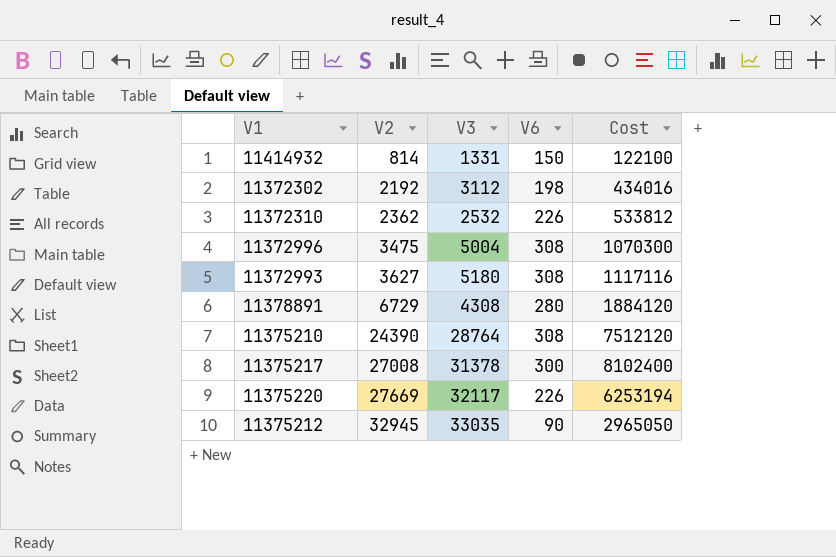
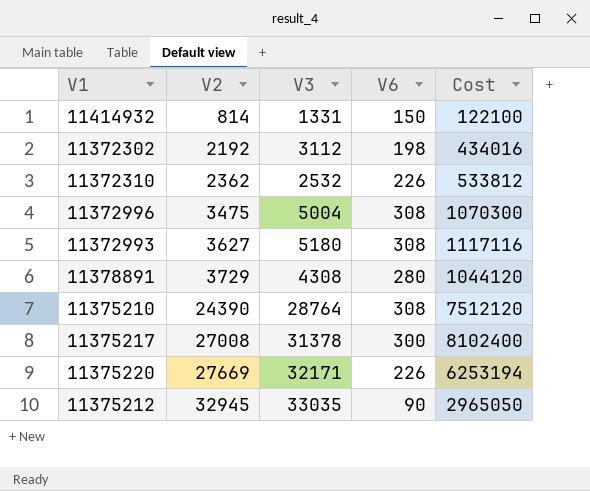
11378891 | V2: 6729 -> 3729
11378891 | Cost: 1884120 -> 1044120
11375220 | V3: 32117 -> 32171

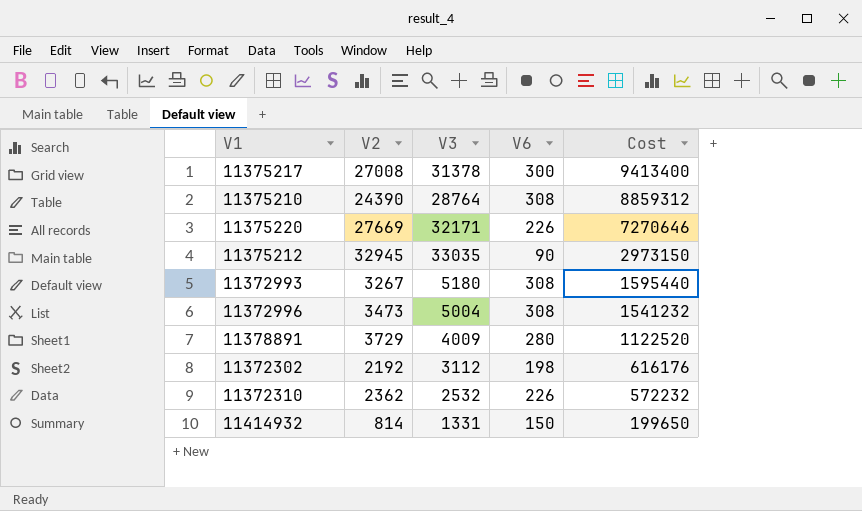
row order: V2 ascending -> Cost descending
column Cost | formula: [V2] * [V6] -> [V3] * [V6]
11372993 | V2: 3627 -> 3267
11372996 | V2: 3475 -> 3473
11378891 | V3: 4308 -> 4009

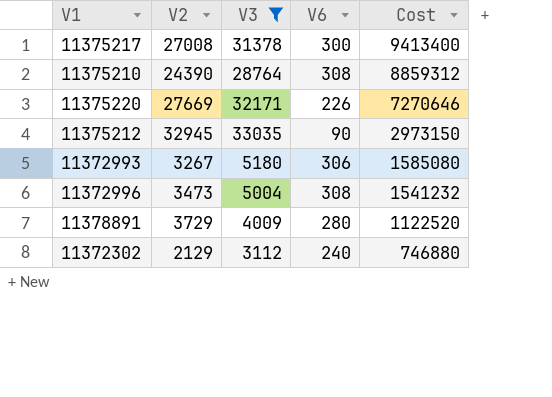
filter: none -> V3 >= 3112
11372993 | V6: 308 -> 306
11372993 | Cost: 1595440 -> 1585080
11372302 | V2: 2192 -> 2129
11372302 | V6: 198 -> 240
11372302 | Cost: 616176 -> 746880

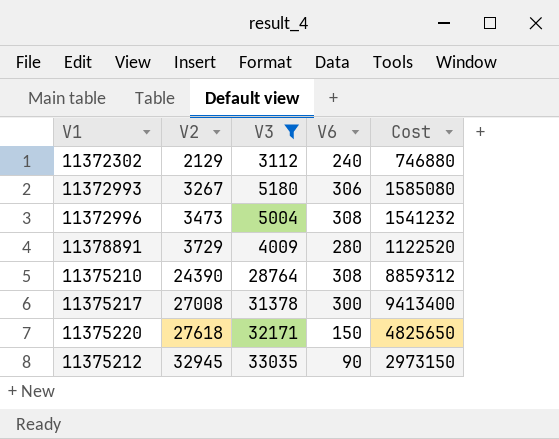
row order: Cost descending -> V2 ascending
11375220 | V2: 27669 -> 27618
11375220 | V6: 226 -> 150
11375220 | Cost: 7270646 -> 4825650

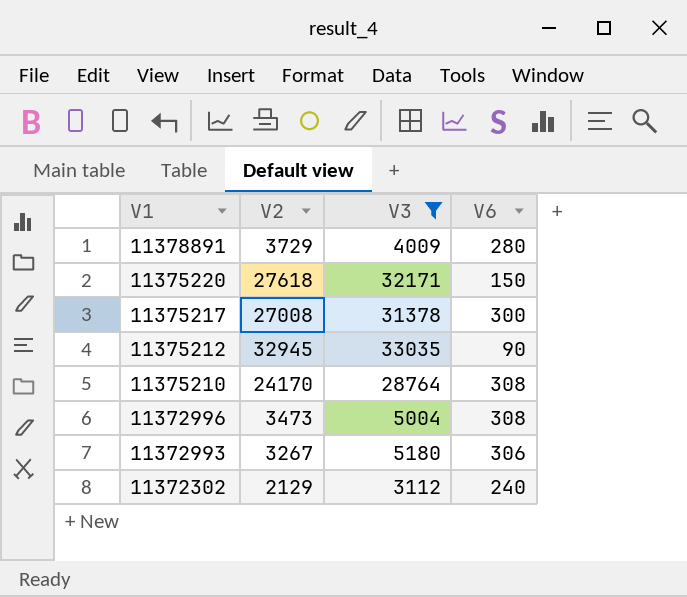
row order: V2 ascending -> V1 descending
column Cost | formula: [V3] * [V6] -> none
11375210 | V2: 24390 -> 24170

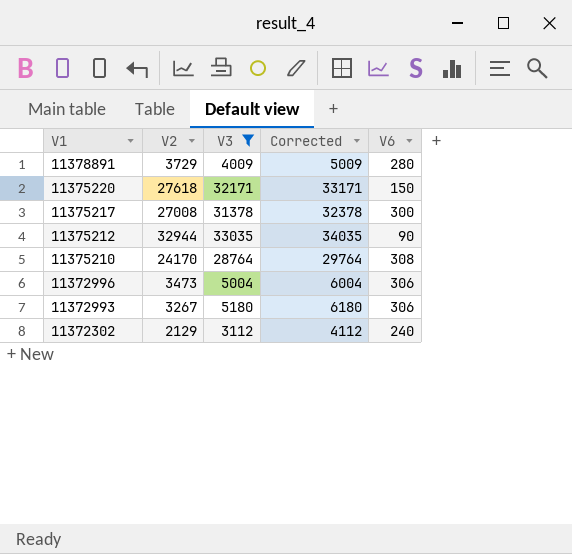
column Corrected | formula: none -> [V3] + 1000
11375212 | V2: 32945 -> 32944
11372996 | V6: 308 -> 306

